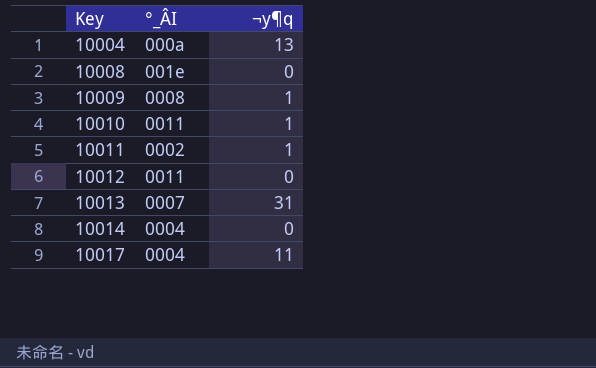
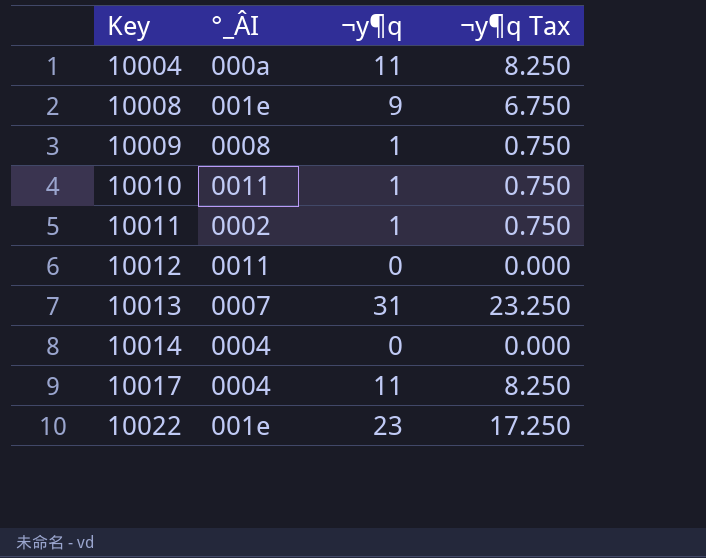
column ¬y¶q Tax | formula: none -> [¬y¶q] * 0.75
10004 | ¬y¶q: 13 -> 11
10008 | ¬y¶q: 0 -> 9
row 10022: none -> 001e | 23 | 17.250

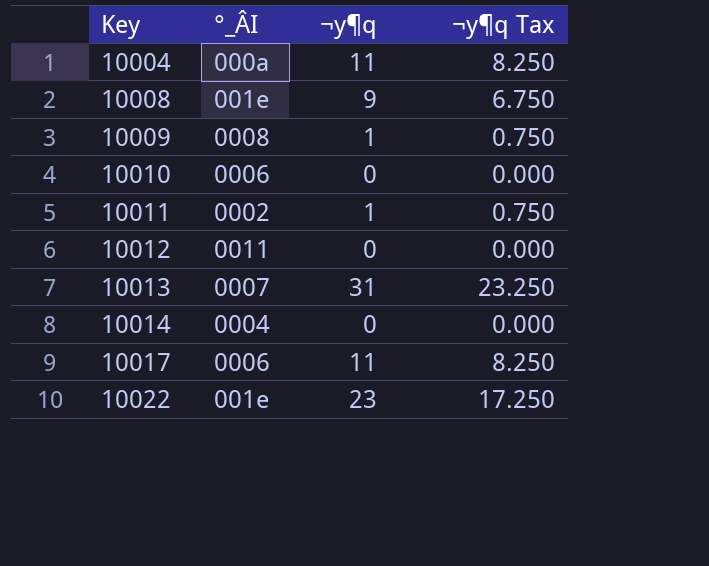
10010 | °_ÂI: 0011 -> 0006
10010 | ¬y¶q: 1 -> 0
10010 | ¬y¶q Tax: 0.750 -> 0.000
10017 | °_ÂI: 0004 -> 0006

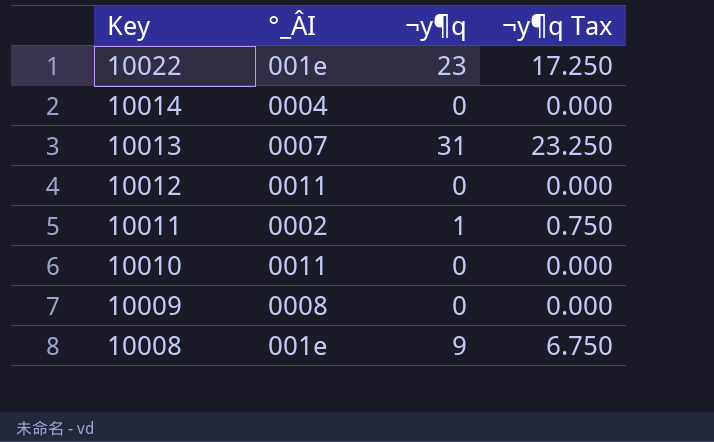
row order: Key ascending -> Key descending
row 10004: 000a | 11 | 8.250 -> none
row 10017: 0006 | 11 | 8.250 -> none
10010 | °_ÂI: 0006 -> 0011
10009 | ¬y¶q: 1 -> 0
10009 | ¬y¶q Tax: 0.750 -> 0.000

